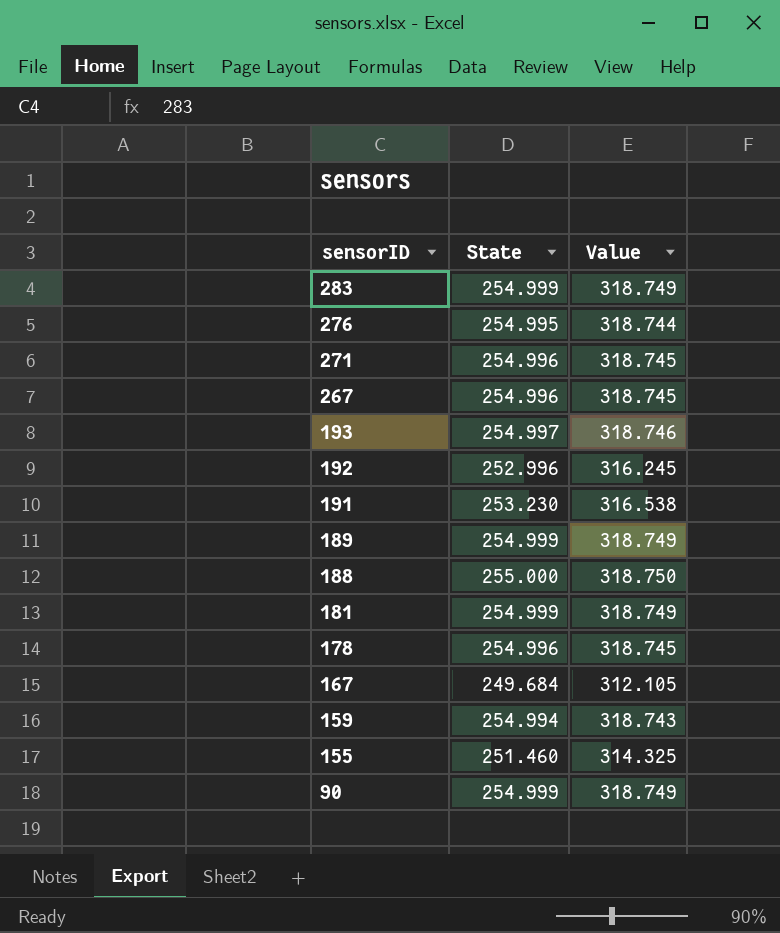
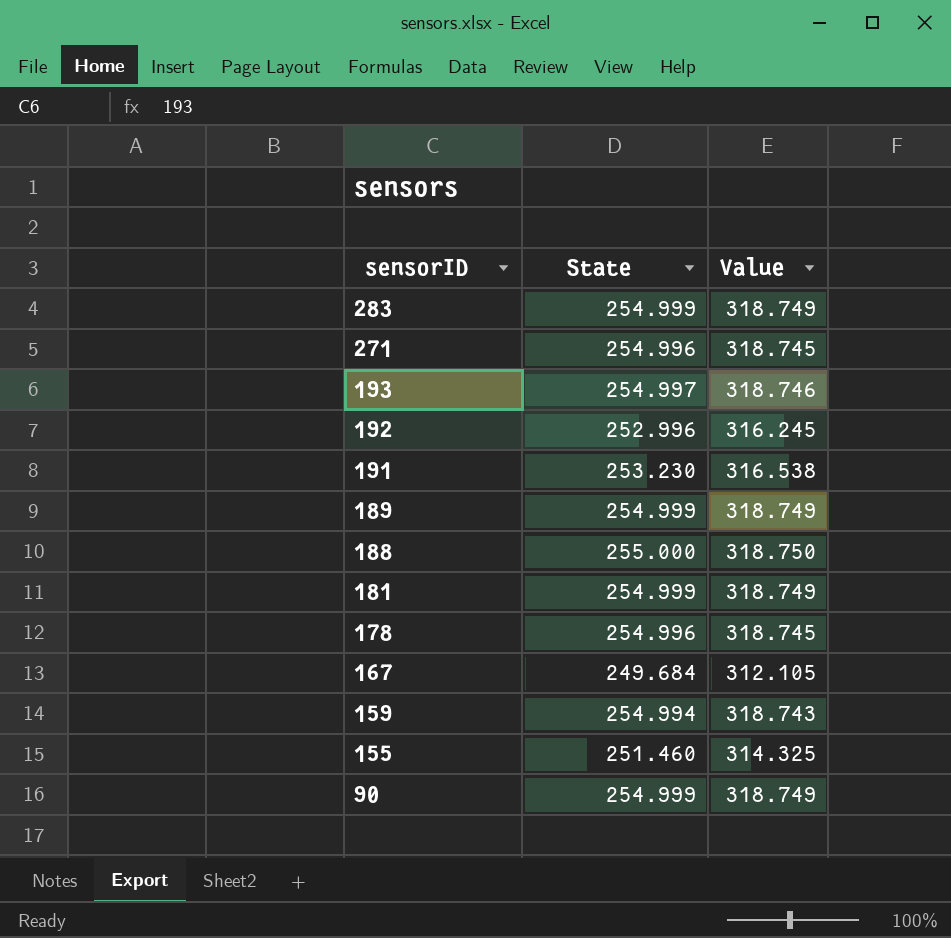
row 276: 254.995 | 318.744 -> none
row 267: 254.996 | 318.745 -> none

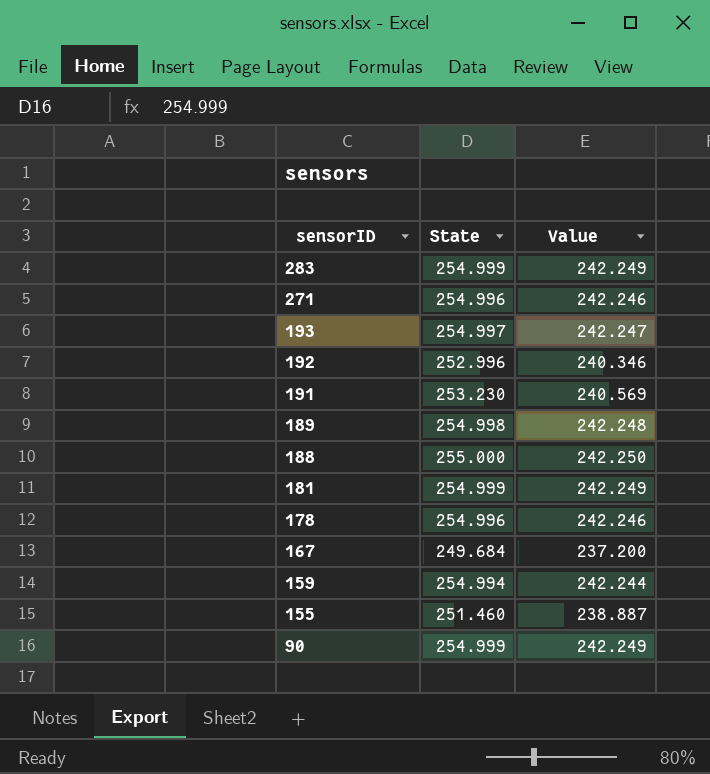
column Value | formula: [State] * 1.25 -> [State] * 0.95
189 | State: 254.999 -> 254.998

